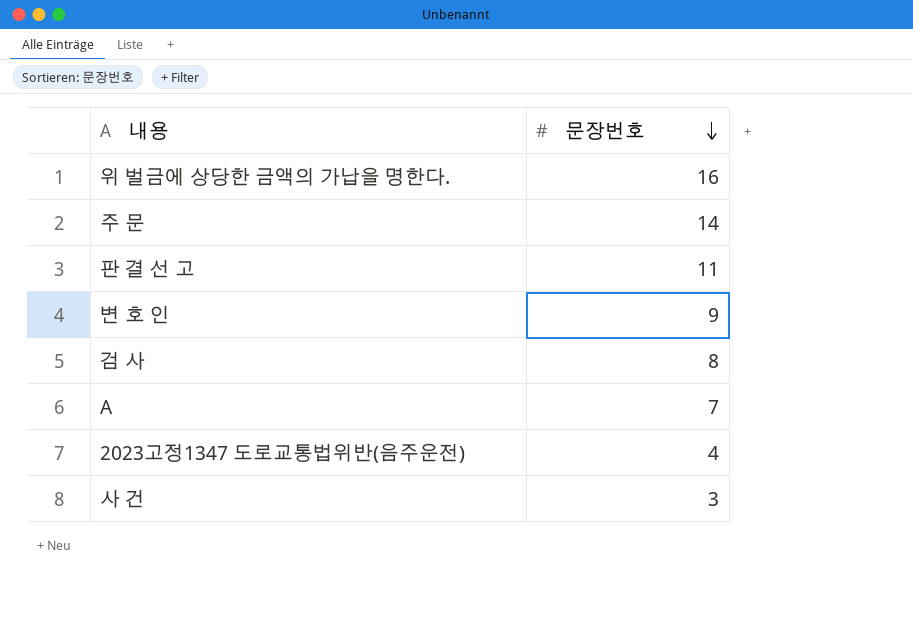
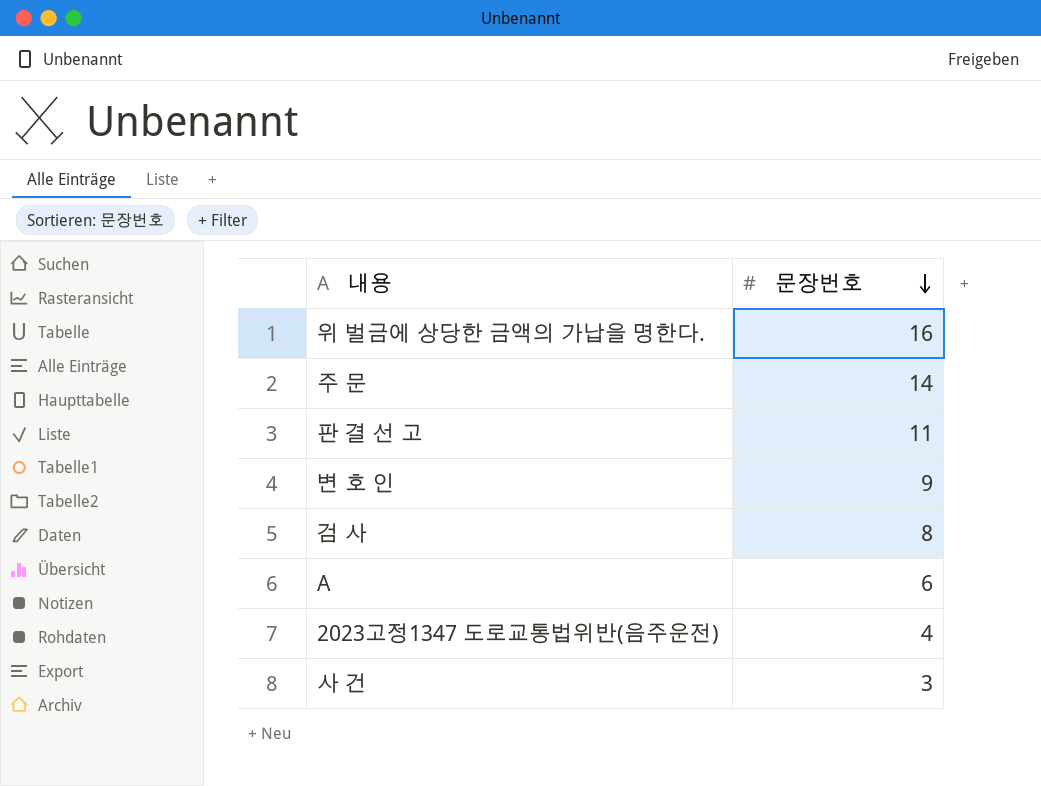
A | 문장번호: 7 -> 6

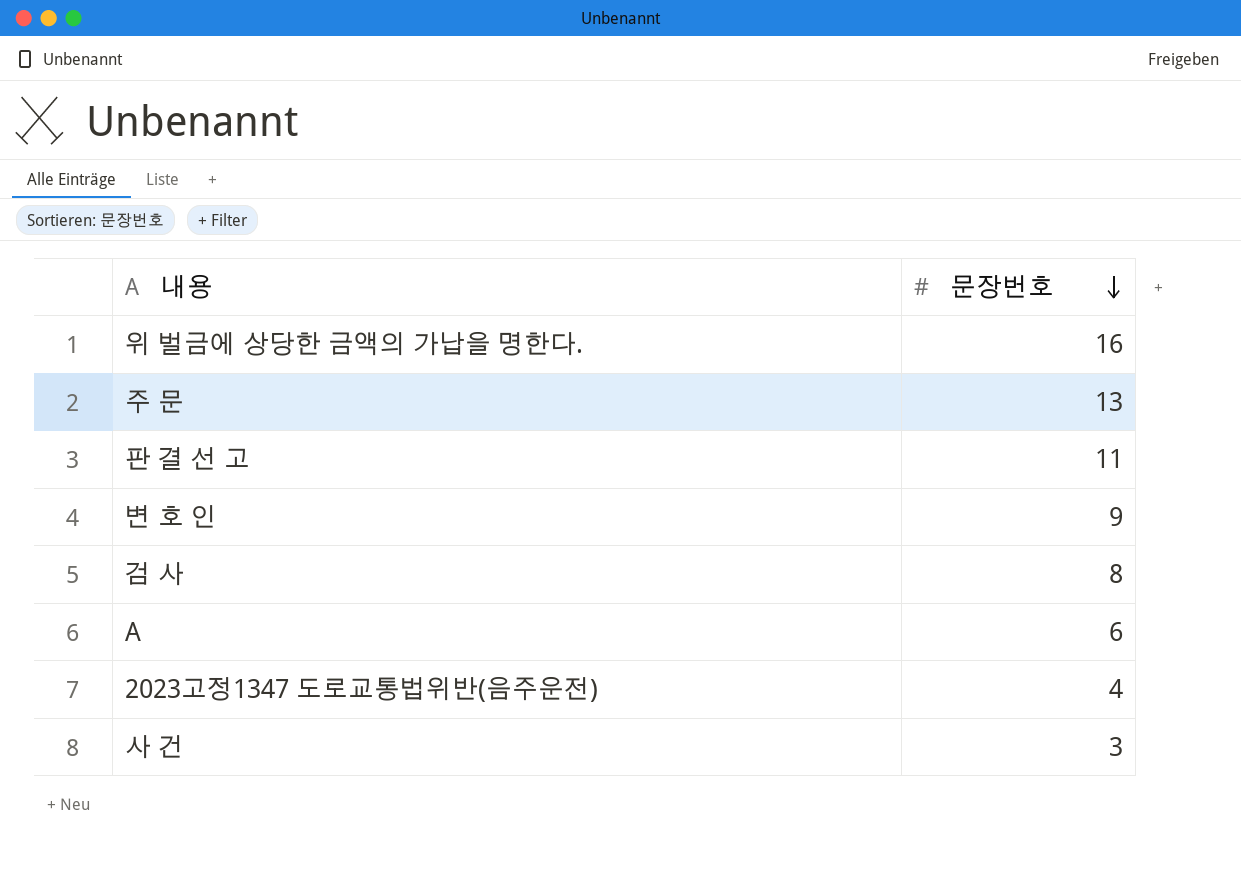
주 문 | 문장번호: 14 -> 13

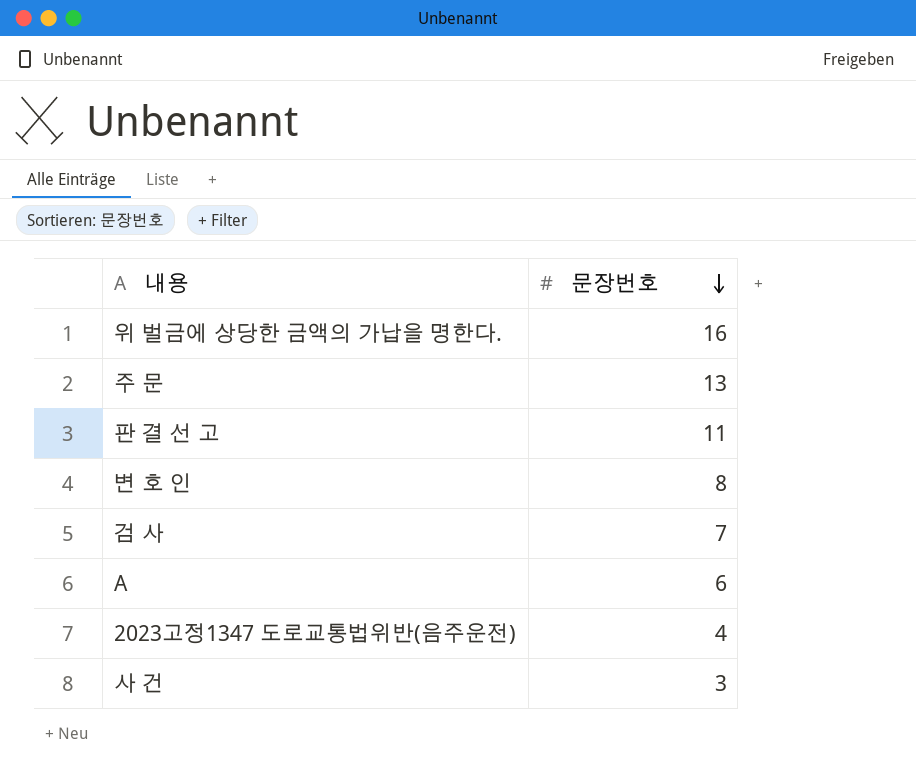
변 호 인 | 문장번호: 9 -> 8
검 사 | 문장번호: 8 -> 7

